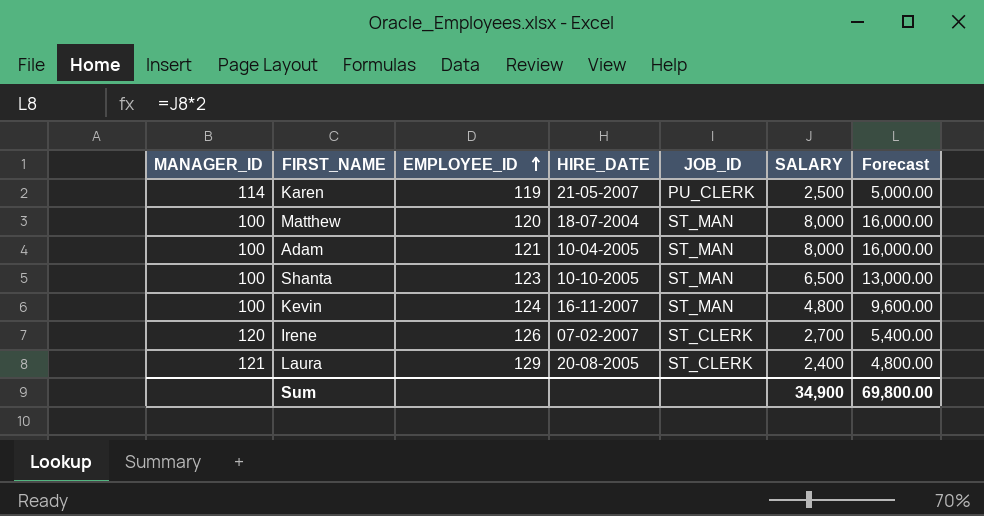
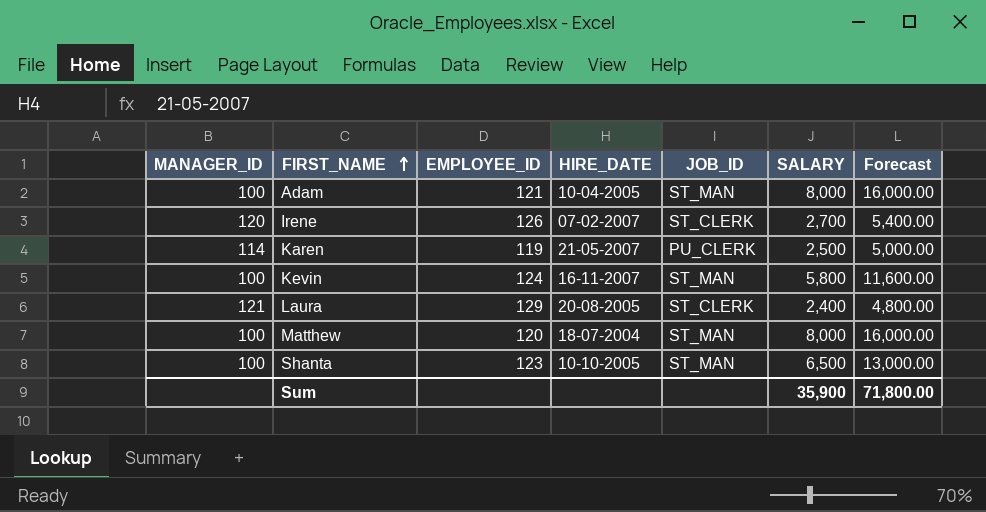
row order: EMPLOYEE_ID ascending -> FIRST_NAME ascending
Kevin | SALARY: 4,800 -> 5,800
Kevin | Forecast: 9,600.00 -> 11,600.00
Sum | SALARY: 34,900 -> 35,900
Sum | Forecast: 69,800.00 -> 71,800.00

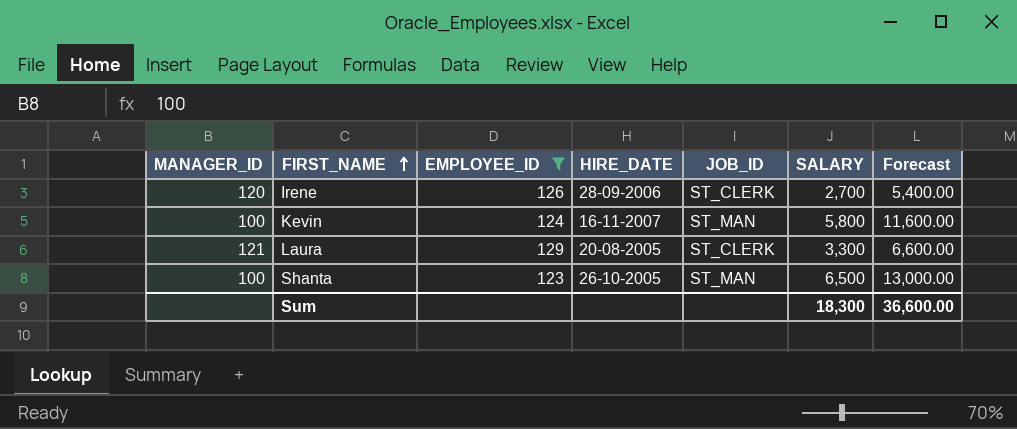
filter: none -> EMPLOYEE_ID >= 123
Irene | HIRE_DATE: 07-02-2007 -> 28-09-2006
Laura | SALARY: 2,400 -> 3,300
Laura | Forecast: 4,800.00 -> 6,600.00
Shanta | HIRE_DATE: 10-10-2005 -> 26-10-2005
Sum | SALARY: 35,900 -> 18,300
Sum | Forecast: 71,800.00 -> 36,600.00

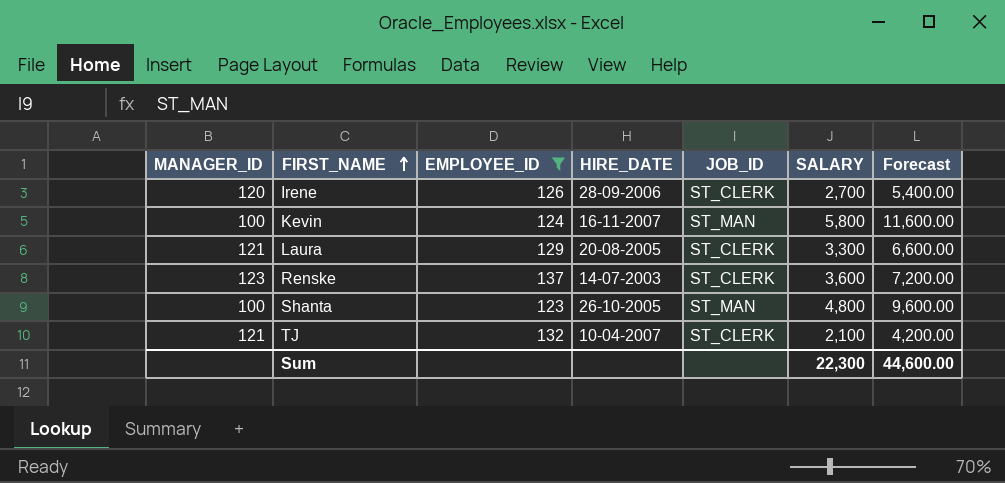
row Renske: none -> 123 | 137 | 14-07-2003 | ST_CLERK | 3,600 | 7,200.00
Shanta | SALARY: 6,500 -> 4,800
Shanta | Forecast: 13,000.00 -> 9,600.00
row TJ: none -> 121 | 132 | 10-04-2007 | ST_CLERK | 2,100 | 4,200.00
Sum | SALARY: 18,300 -> 22,300
Sum | Forecast: 36,600.00 -> 44,600.00

